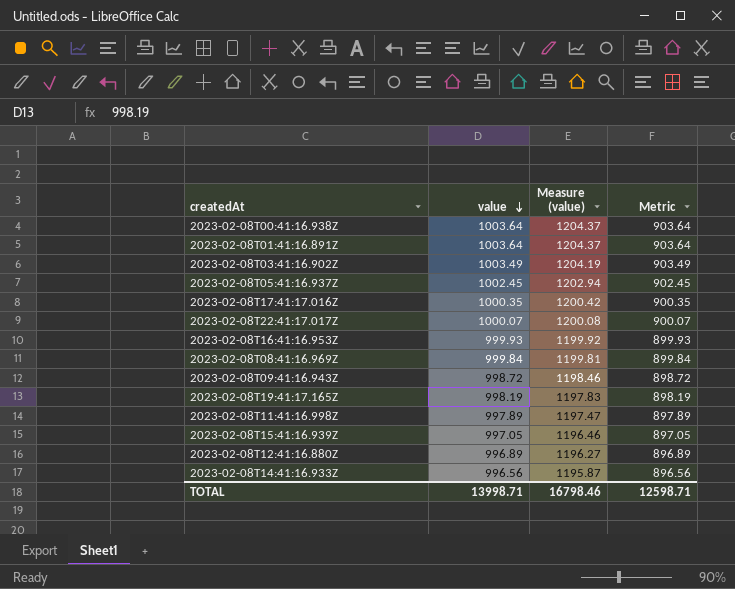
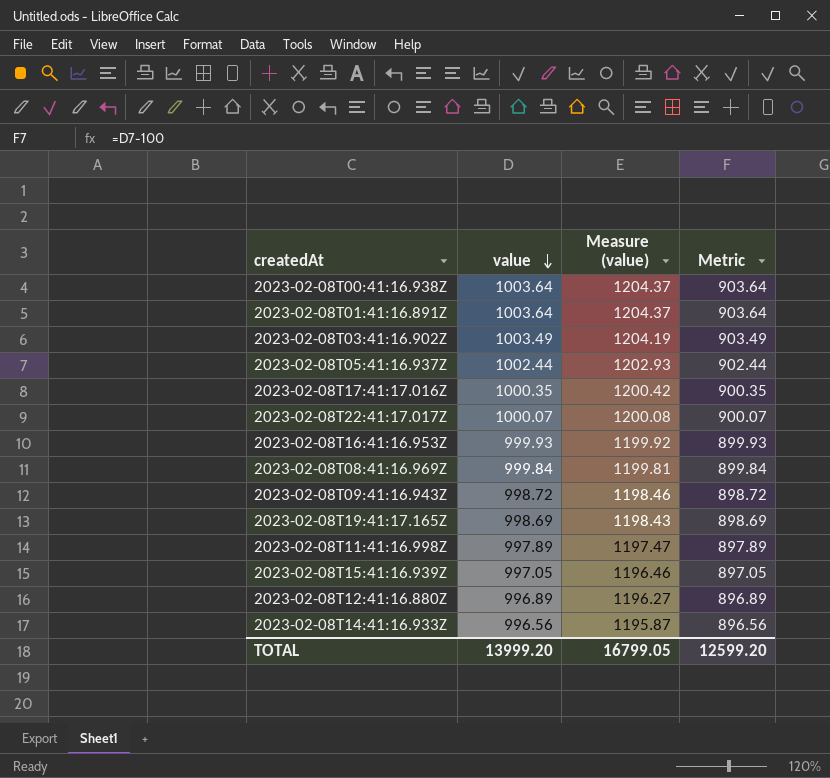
2023-02-08T05:41:16.937Z | value: 1002.45 -> 1002.44
2023-02-08T05:41:16.937Z | Measure (value): 1202.94 -> 1202.93
2023-02-08T05:41:16.937Z | Metric: 902.45 -> 902.44
2023-02-08T19:41:17.165Z | value: 998.19 -> 998.69
2023-02-08T19:41:17.165Z | Measure (value): 1197.83 -> 1198.43
2023-02-08T19:41:17.165Z | Metric: 898.19 -> 898.69
TOTAL | value: 13998.71 -> 13999.20
TOTAL | Measure (value): 16798.46 -> 16799.05
TOTAL | Metric: 12598.71 -> 12599.20

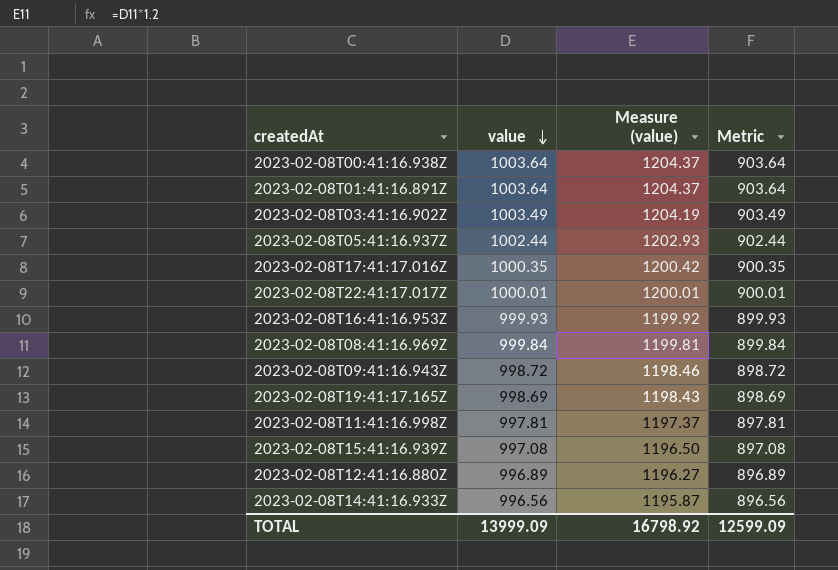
2023-02-08T22:41:17.017Z | value: 1000.07 -> 1000.01
2023-02-08T22:41:17.017Z | Measure (value): 1200.08 -> 1200.01
2023-02-08T22:41:17.017Z | Metric: 900.07 -> 900.01
2023-02-08T11:41:16.998Z | value: 997.89 -> 997.81
2023-02-08T11:41:16.998Z | Measure (value): 1197.47 -> 1197.37
2023-02-08T11:41:16.998Z | Metric: 897.89 -> 897.81
2023-02-08T15:41:16.939Z | value: 997.05 -> 997.08
2023-02-08T15:41:16.939Z | Measure (value): 1196.46 -> 1196.50
2023-02-08T15:41:16.939Z | Metric: 897.05 -> 897.08
TOTAL | value: 13999.20 -> 13999.09
TOTAL | Measure (value): 16799.05 -> 16798.92
TOTAL | Metric: 12599.20 -> 12599.09

